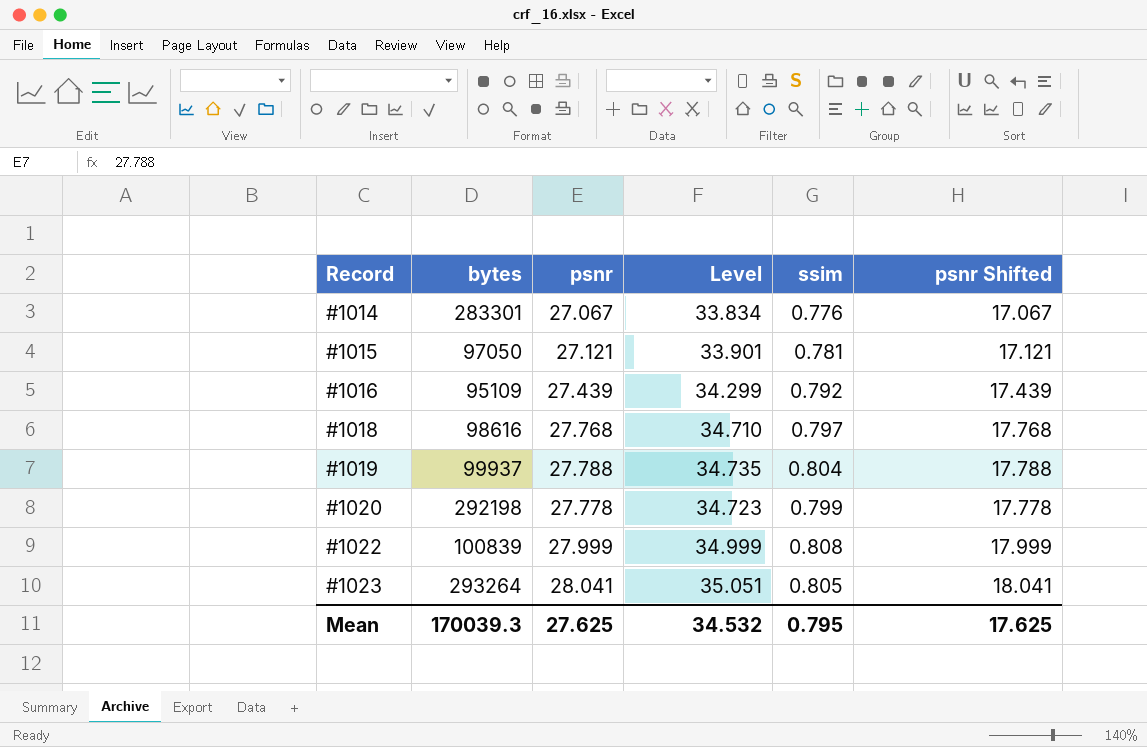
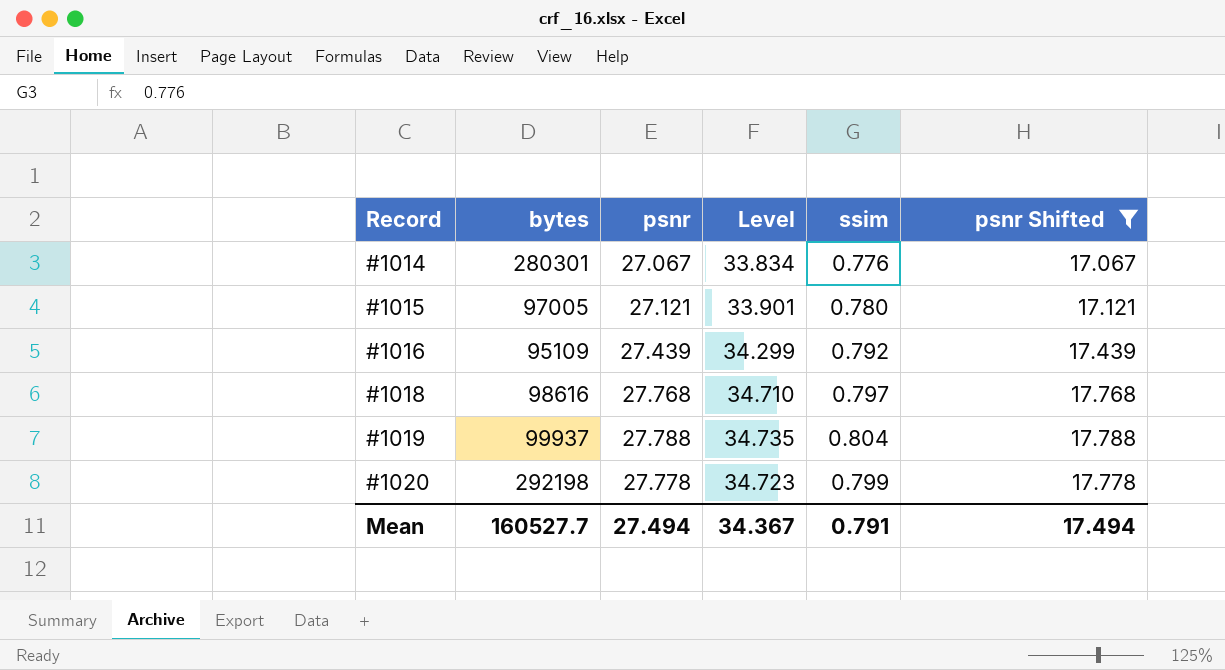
filter: none -> psnr Shifted <= 17.788
#1014 | bytes: 283301 -> 280301
#1015 | bytes: 97050 -> 97005
#1015 | ssim: 0.781 -> 0.780
Mean | bytes: 170039.3 -> 160527.7
Mean | psnr: 27.625 -> 27.494
Mean | Level: 34.532 -> 34.367
Mean | ssim: 0.795 -> 0.791
Mean | psnr Shifted: 17.625 -> 17.494

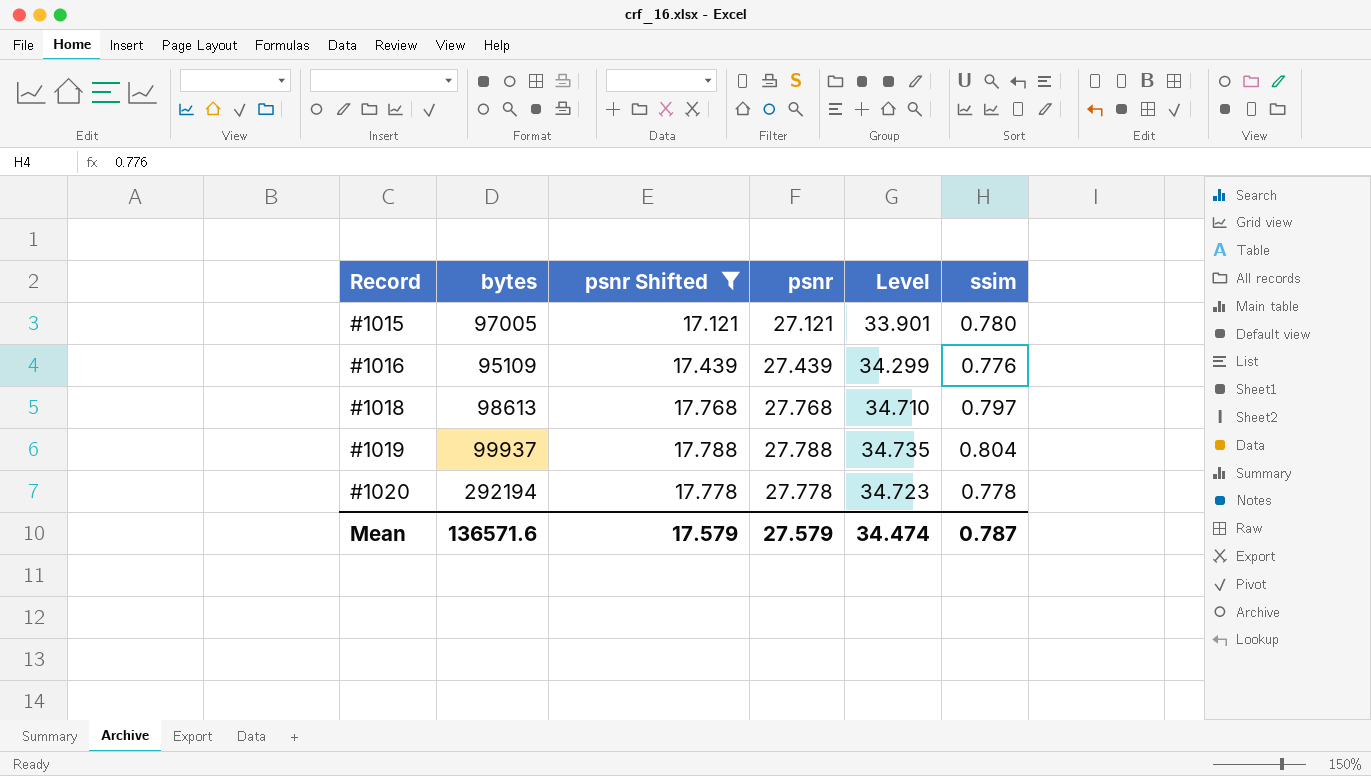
column psnr Shifted | position: 6 -> 3
row #1014: 280301 | 27.067 | 33.834 | 0.776 | 17.067 -> none
#1016 | ssim: 0.792 -> 0.776
#1018 | bytes: 98616 -> 98613
#1020 | bytes: 292198 -> 292194
#1020 | ssim: 0.799 -> 0.778
Mean | bytes: 160527.7 -> 136571.6
Mean | psnr Shifted: 17.494 -> 17.579
Mean | psnr: 27.494 -> 27.579
Mean | Level: 34.367 -> 34.474
Mean | ssim: 0.791 -> 0.787

